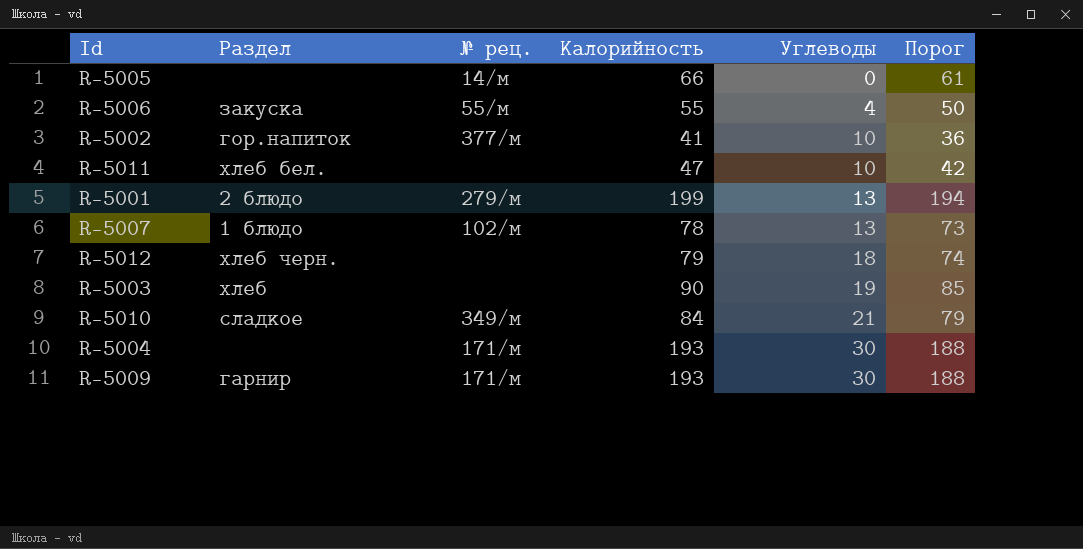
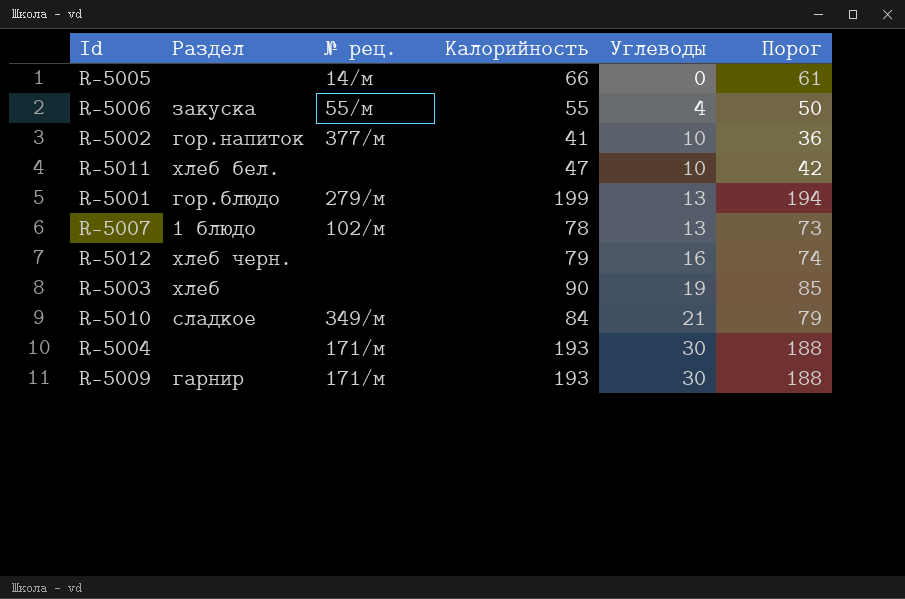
R-5001 | Раздел: 2 блюдо -> гор.блюдо
R-5012 | Углеводы: 18 -> 16

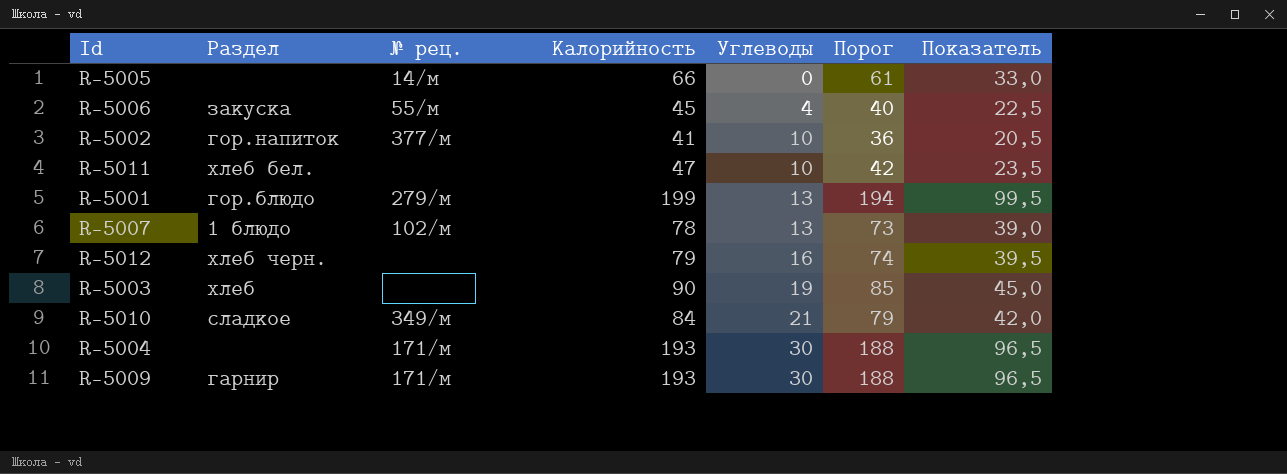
column Показатель | formula: none -> [Калорийность] * 0,5
R-5006 | Калорийность: 55 -> 45
R-5006 | Порог: 50 -> 40

